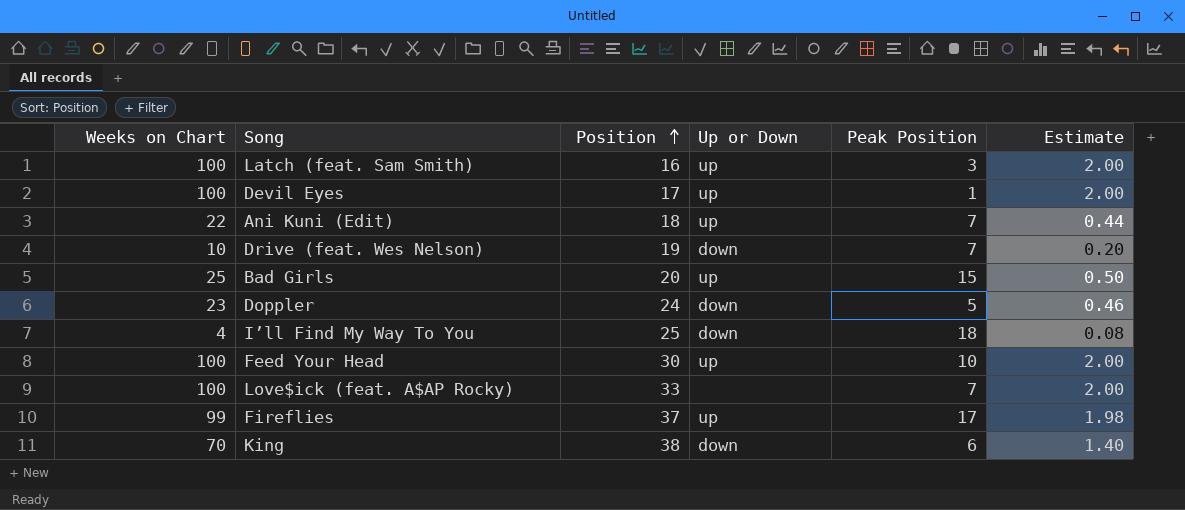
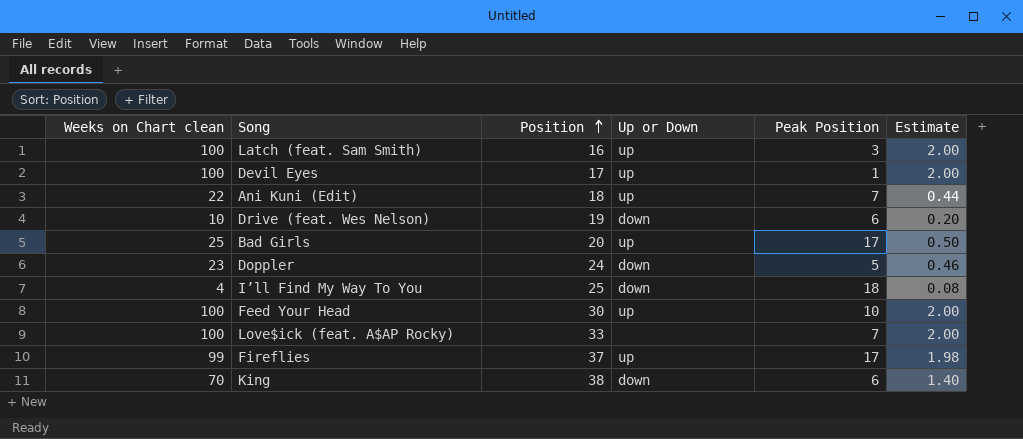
column name: Weeks on Chart -> Weeks on Chart clean
Drive (feat. Wes Nelson) | Peak Position: 7 -> 6
Bad Girls | Peak Position: 15 -> 17

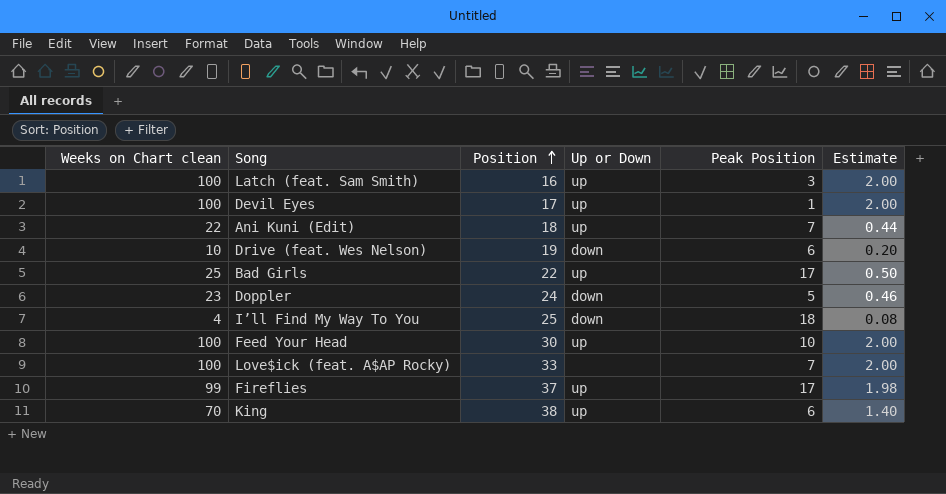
Bad Girls | Position: 20 -> 22
King | Up or Down: down -> up

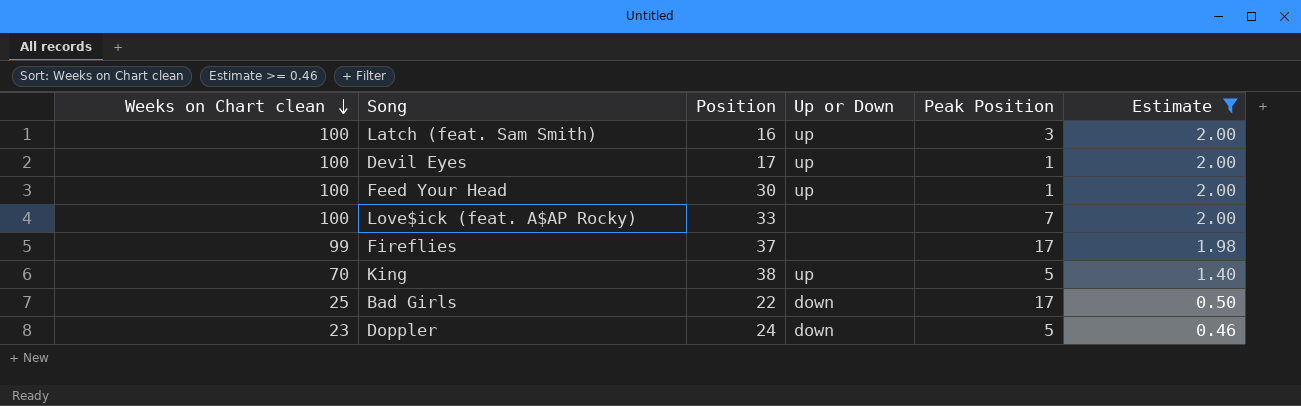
filter: none -> Estimate >= 0.46
row order: Position ascending -> Weeks on Chart clean descending
Feed Your Head | Peak Position: 10 -> 1
Fireflies | Up or Down: up -> none
King | Peak Position: 6 -> 5
Bad Girls | Up or Down: up -> down

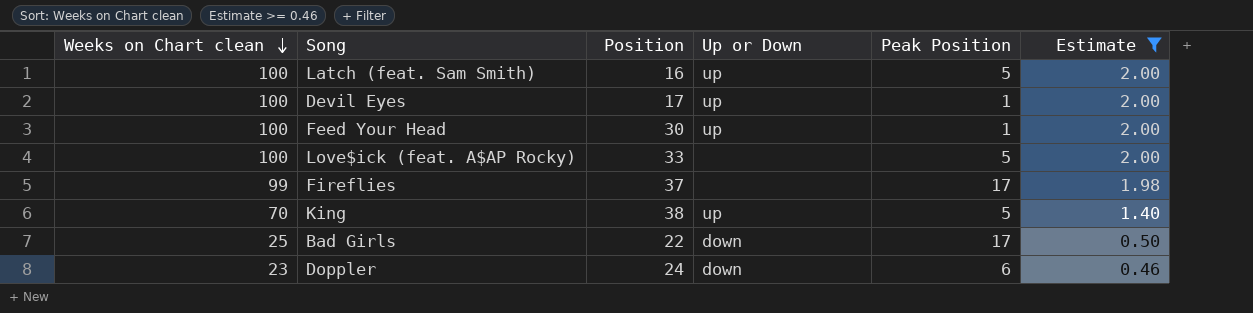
Latch (feat. Sam Smith) | Peak Position: 3 -> 5
Love$ick (feat. A$AP Rocky) | Peak Position: 7 -> 5
Doppler | Peak Position: 5 -> 6

